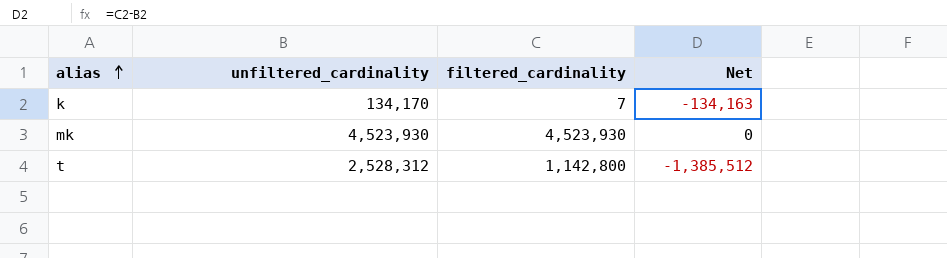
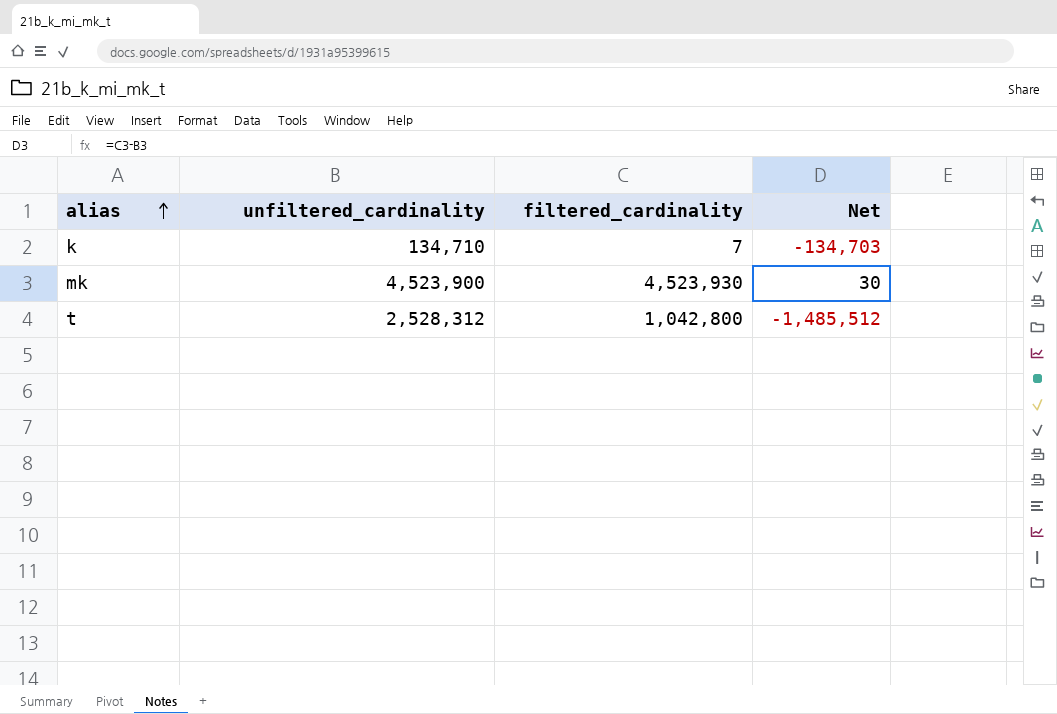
k | unfiltered_cardinality: 134,170 -> 134,710
k | Net: -134,163 -> -134,703
mk | unfiltered_cardinality: 4,523,930 -> 4,523,900
mk | Net: 0 -> 30
t | filtered_cardinality: 1,142,800 -> 1,042,800
t | Net: -1,385,512 -> -1,485,512

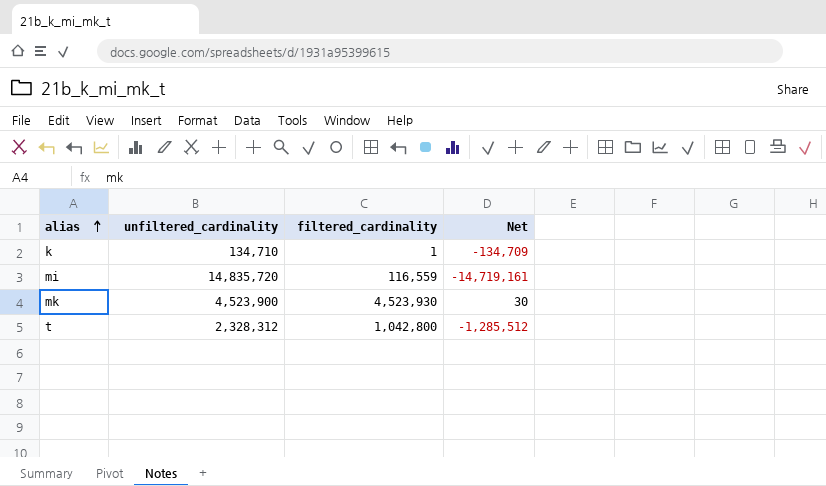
k | filtered_cardinality: 7 -> 1
k | Net: -134,703 -> -134,709
row mi: none -> 14,835,720 | 116,559 | -14,719,161
t | unfiltered_cardinality: 2,528,312 -> 2,328,312
t | Net: -1,485,512 -> -1,285,512

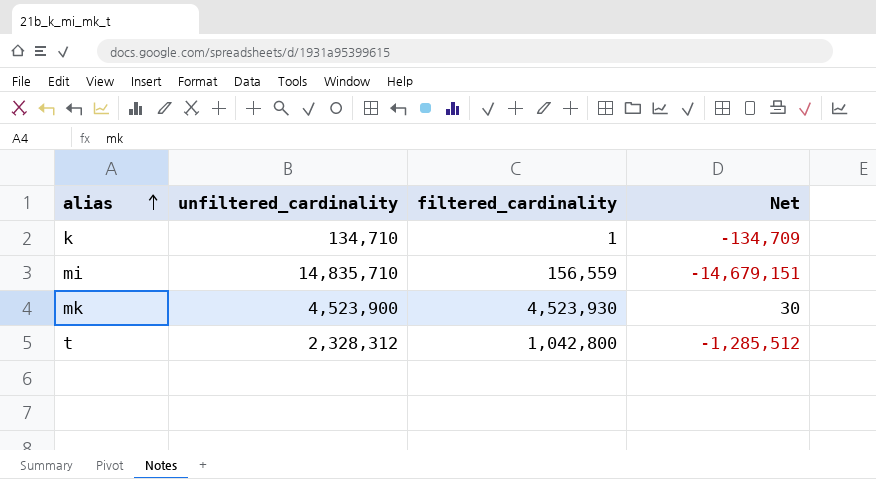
mi | unfiltered_cardinality: 14,835,720 -> 14,835,710
mi | filtered_cardinality: 116,559 -> 156,559
mi | Net: -14,719,161 -> -14,679,151

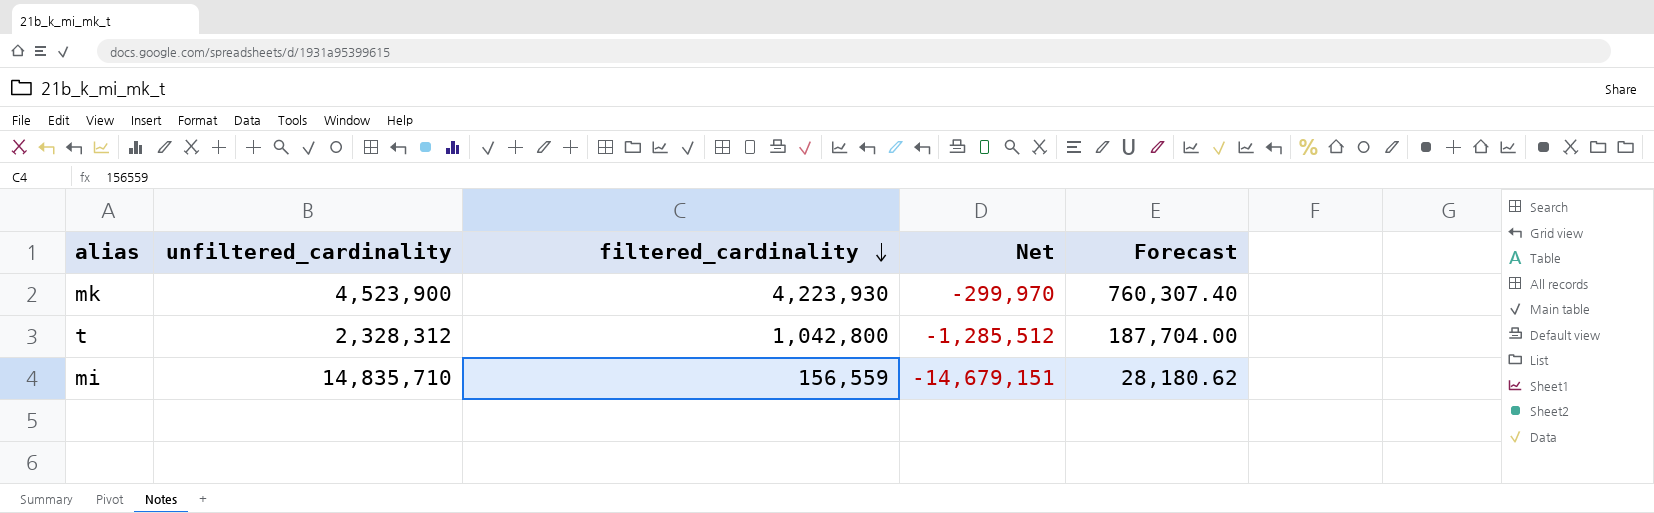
row order: alias ascending -> filtered_cardinality descending
column Forecast | formula: none -> [filtered_cardinality] * 0.18
row k: 134,710 | 1 | -134,709 -> none
mk | filtered_cardinality: 4,523,930 -> 4,223,930
mk | Net: 30 -> -299,970

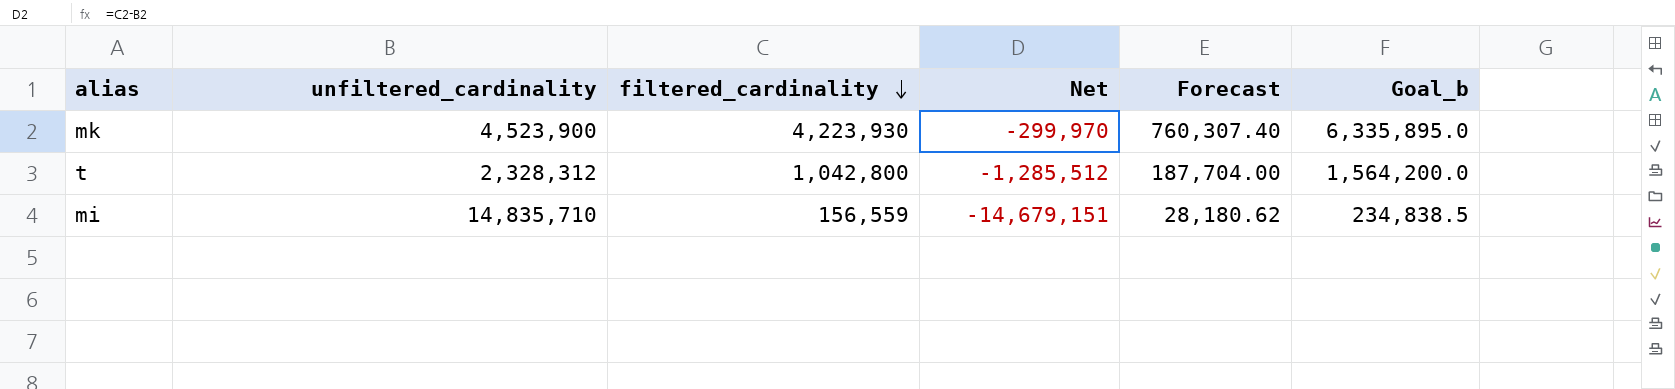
column Goal_b | formula: none -> [filtered_cardinality] * 1.5

